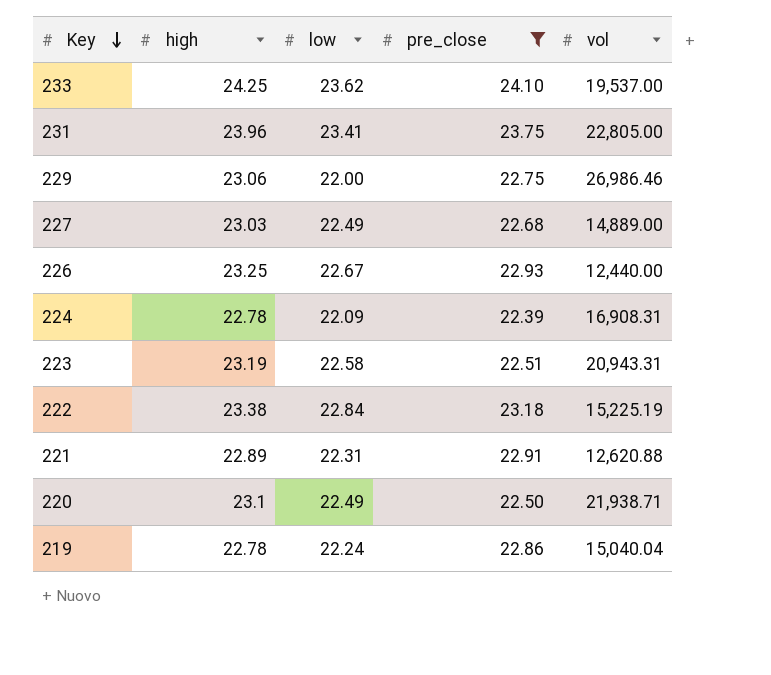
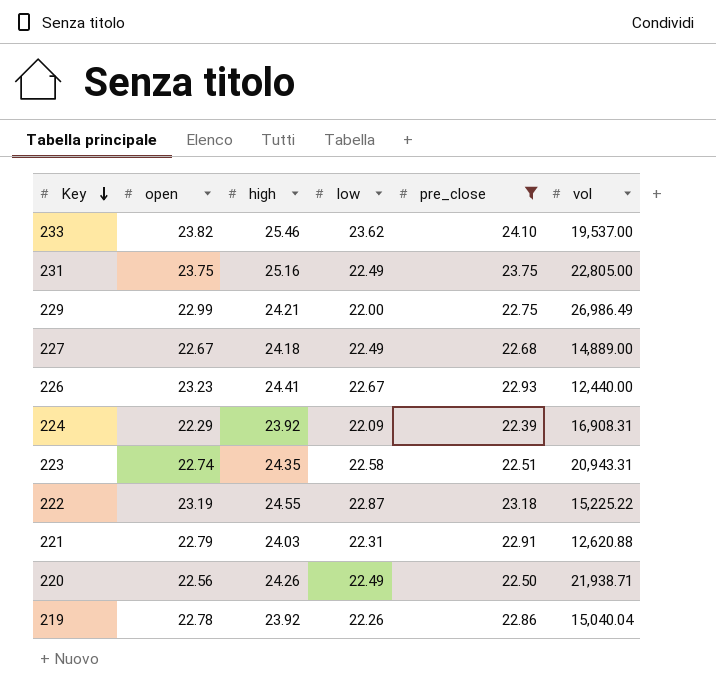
column open | position: none -> 2
233 | high: 24.25 -> 25.46
231 | high: 23.96 -> 25.16
231 | low: 23.41 -> 22.49
229 | high: 23.06 -> 24.21
229 | vol: 26,986.46 -> 26,986.49
227 | high: 23.03 -> 24.18
226 | high: 23.25 -> 24.41
224 | high: 22.78 -> 23.92
223 | high: 23.19 -> 24.35
222 | high: 23.38 -> 24.55
222 | low: 22.84 -> 22.87
222 | vol: 15,225.19 -> 15,225.22
221 | high: 22.89 -> 24.03
220 | high: 23.1 -> 24.26
219 | high: 22.78 -> 23.92
219 | low: 22.24 -> 22.26

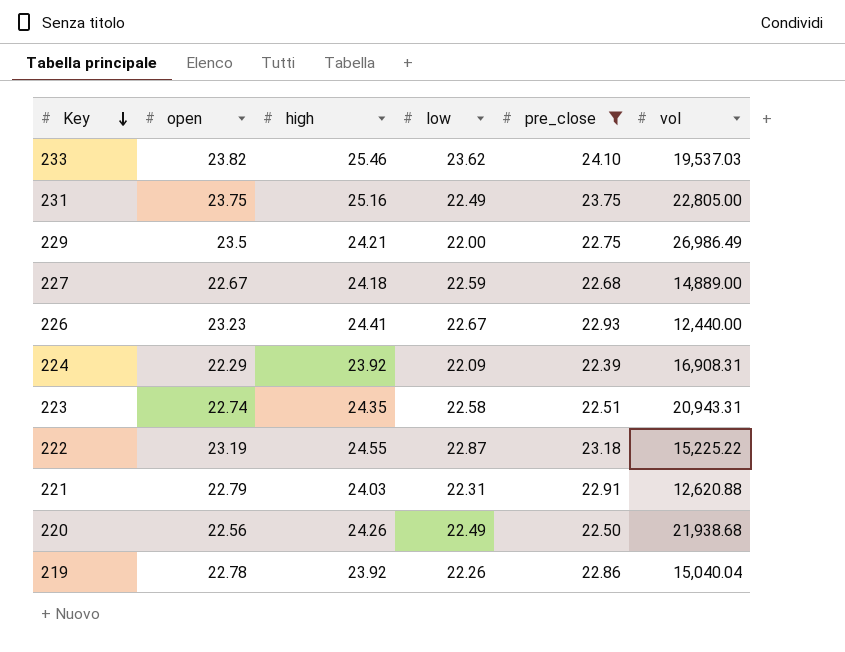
233 | vol: 19,537.00 -> 19,537.03
229 | open: 22.99 -> 23.5
227 | low: 22.49 -> 22.59
220 | vol: 21,938.71 -> 21,938.68

